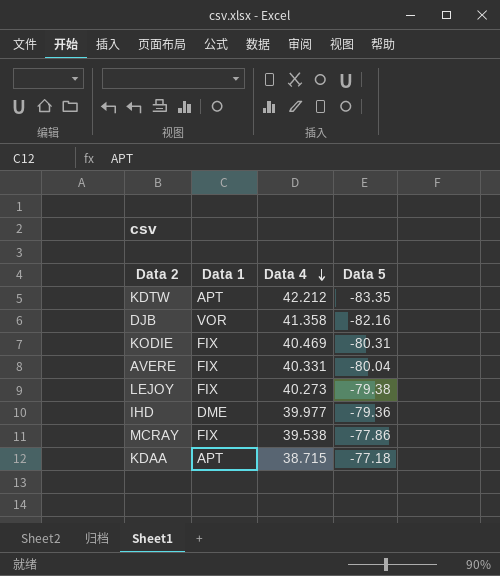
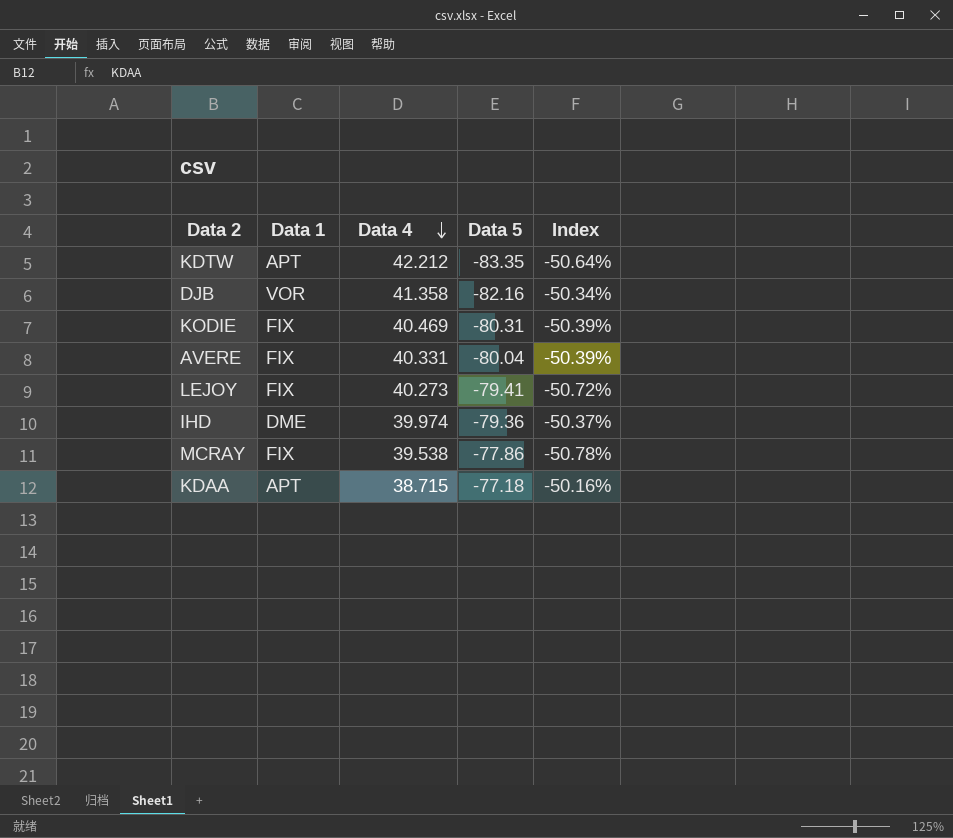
column Index | formula: none -> [Data 4] / [Data 5]
LEJOY | Data 5: -79.38 -> -79.41
IHD | Data 4: 39.977 -> 39.974

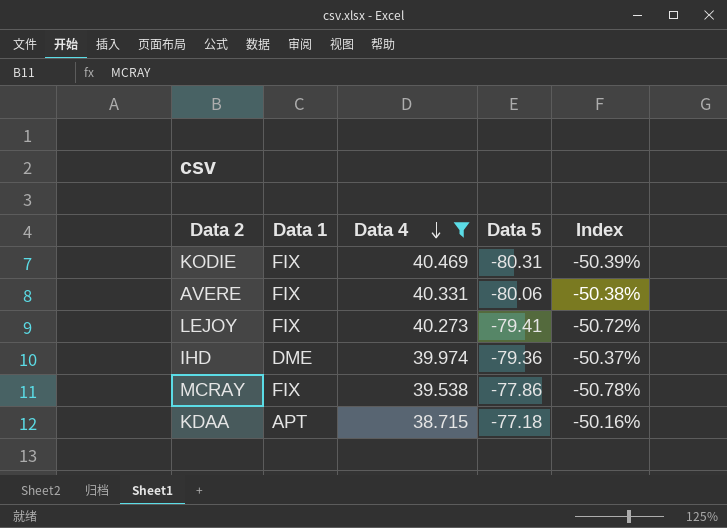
filter: none -> Data 4 <= 40.469
AVERE | Data 5: -80.04 -> -80.06
AVERE | Index: -50.39% -> -50.38%

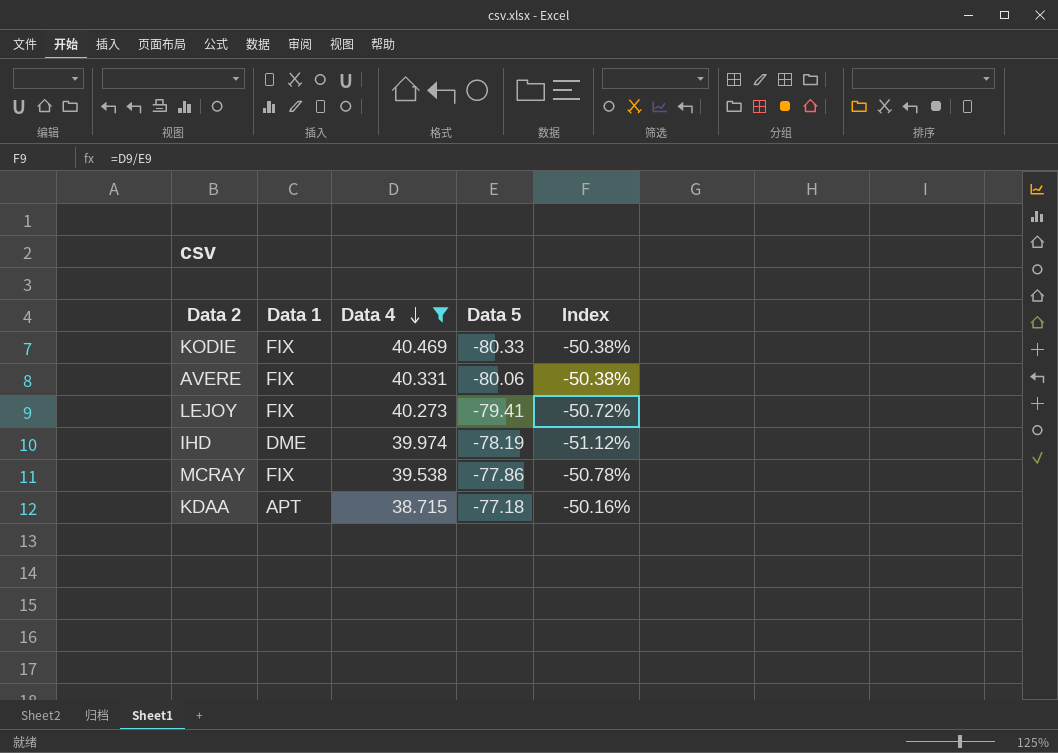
KODIE | Data 5: -80.31 -> -80.33
KODIE | Index: -50.39% -> -50.38%
IHD | Data 5: -79.36 -> -78.19
IHD | Index: -50.37% -> -51.12%

